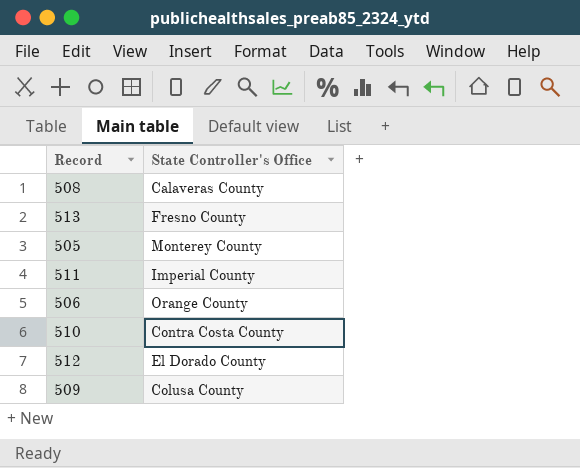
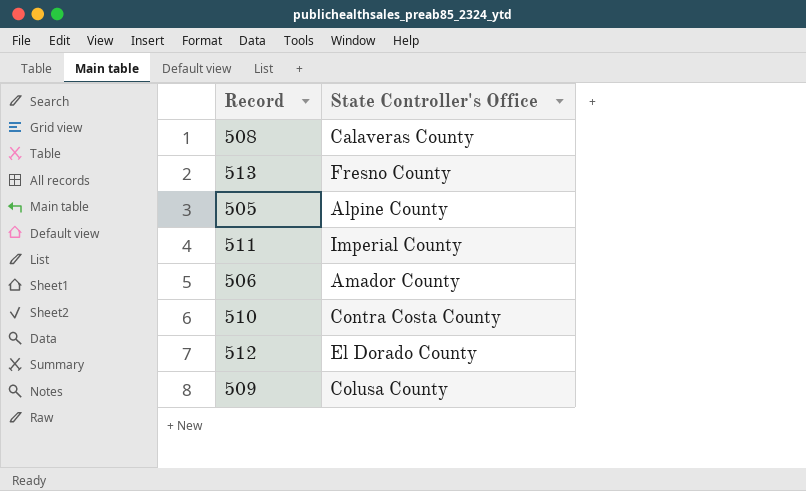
505 | State Controller's Office: Monterey County -> Alpine County
506 | State Controller's Office: Orange County -> Amador County

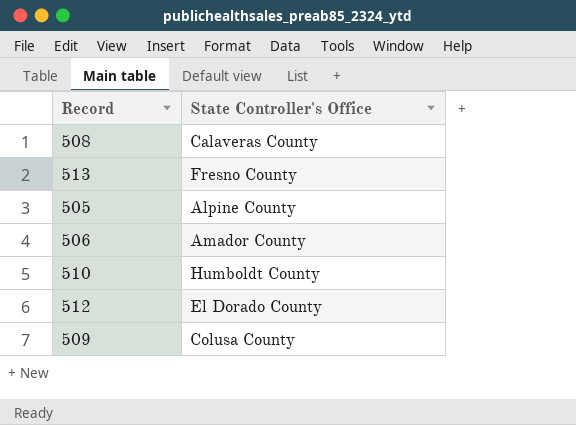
row 511: Imperial County -> none
510 | State Controller's Office: Contra Costa County -> Humboldt County

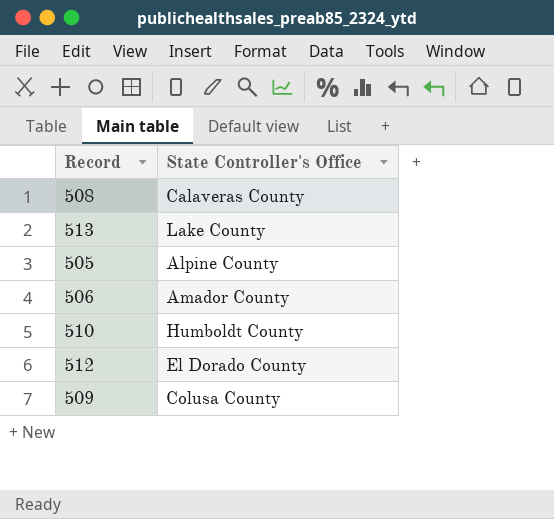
513 | State Controller's Office: Fresno County -> Lake County

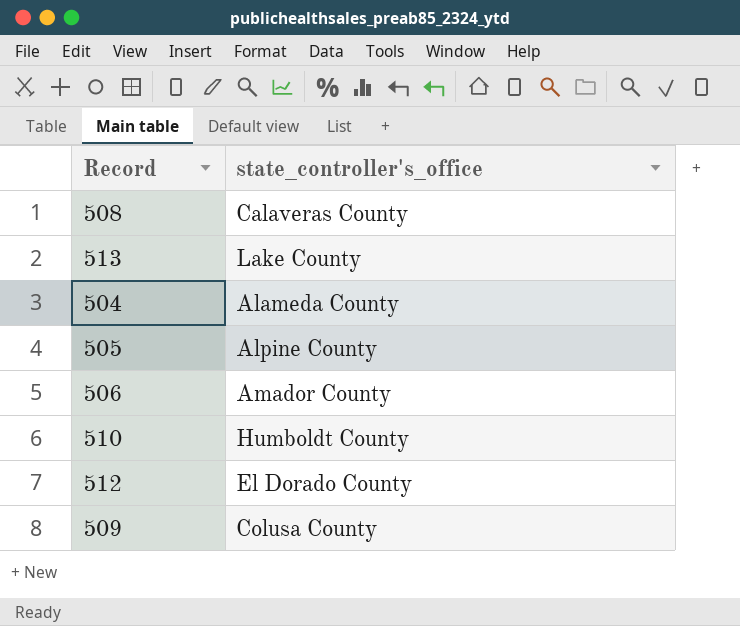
column name: State Controller's Office -> state_controller's_office
row 504: none -> Alameda County

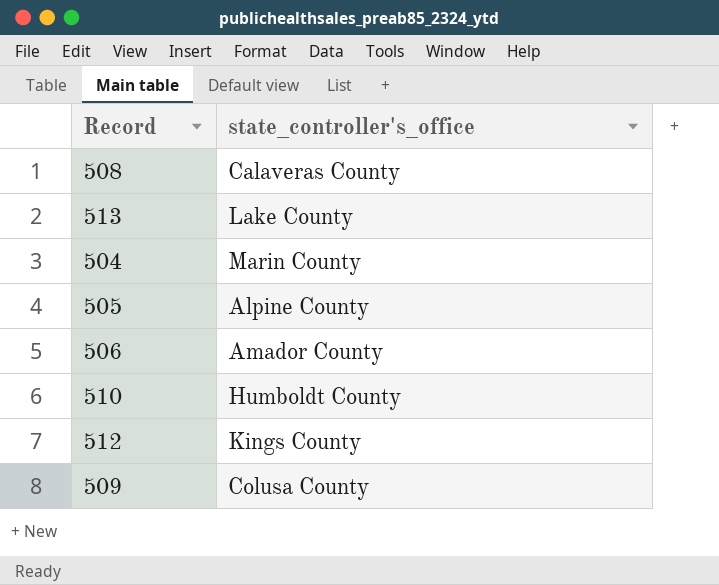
504 | state_controller's_office: Alameda County -> Marin County
512 | state_controller's_office: El Dorado County -> Kings County

